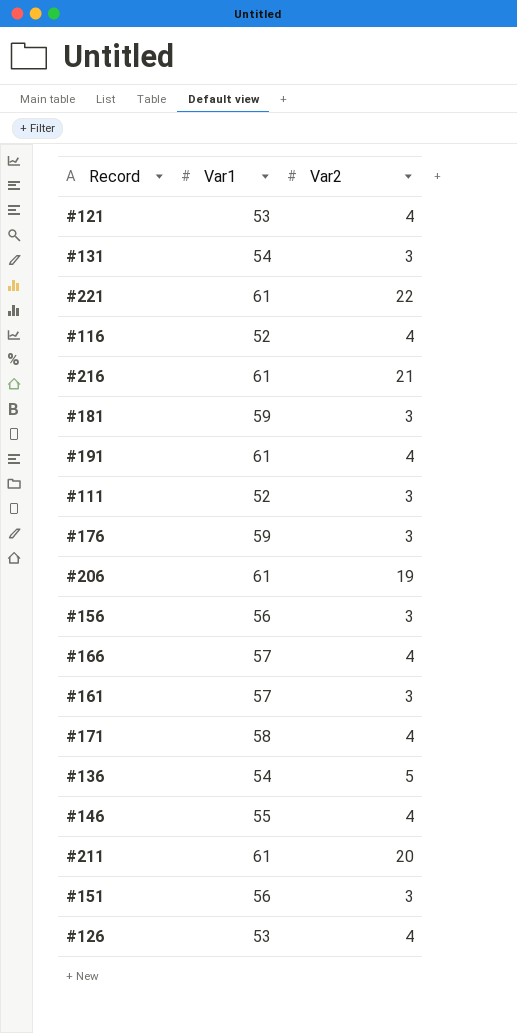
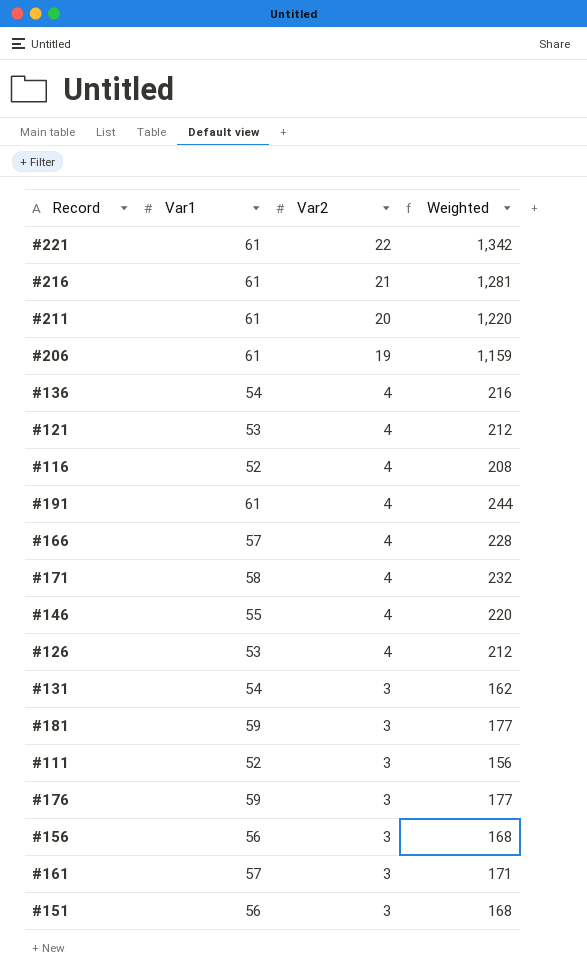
row order: none -> Var2 descending
column Weighted | formula: none -> [Var1] * [Var2]
#136 | Var2: 5 -> 4

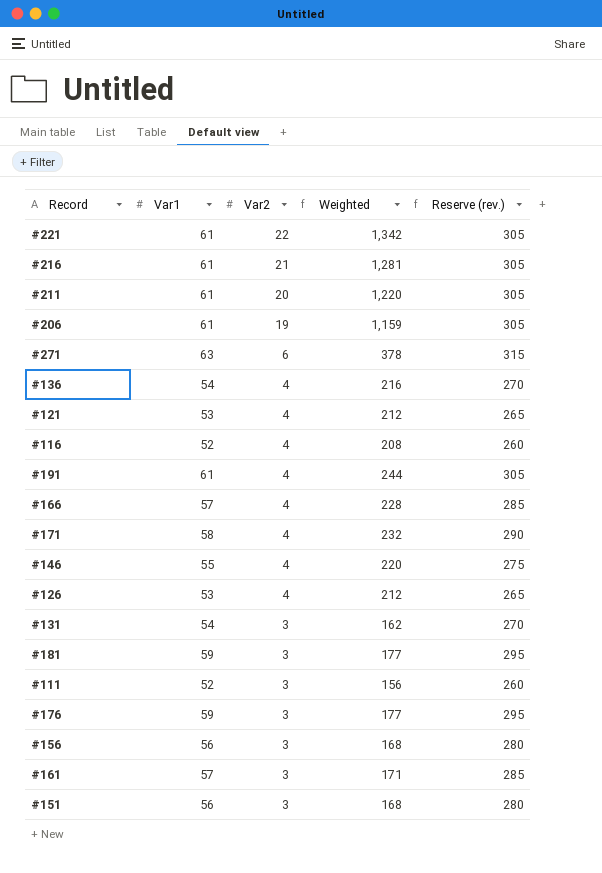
column Reserve (rev.) | formula: none -> [Var1] * 5
row #271: none -> 63 | 6 | 378 | 315

